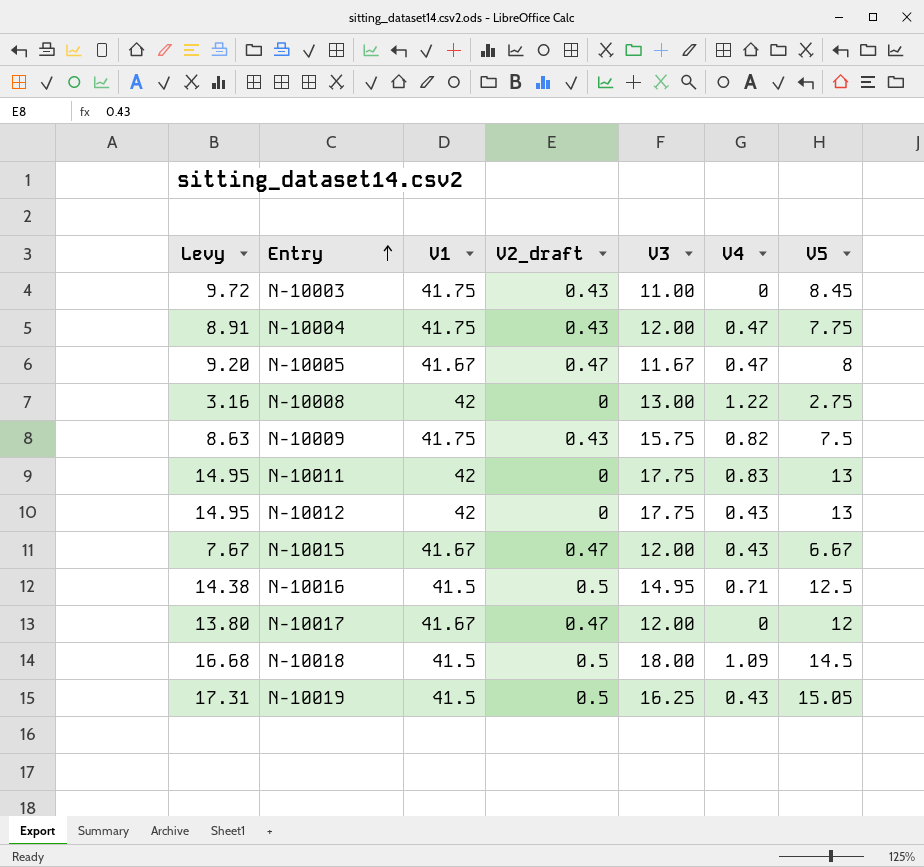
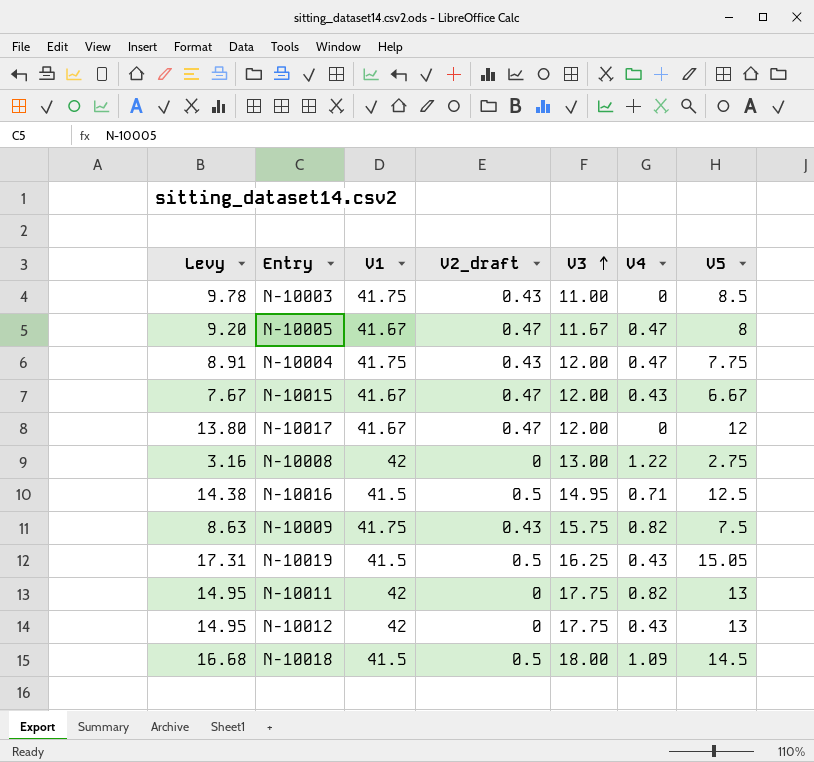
row order: Entry ascending -> V3 ascending
N-10003 | Levy: 9.72 -> 9.78
N-10003 | V5: 8.45 -> 8.5
N-10011 | V4: 0.83 -> 0.82

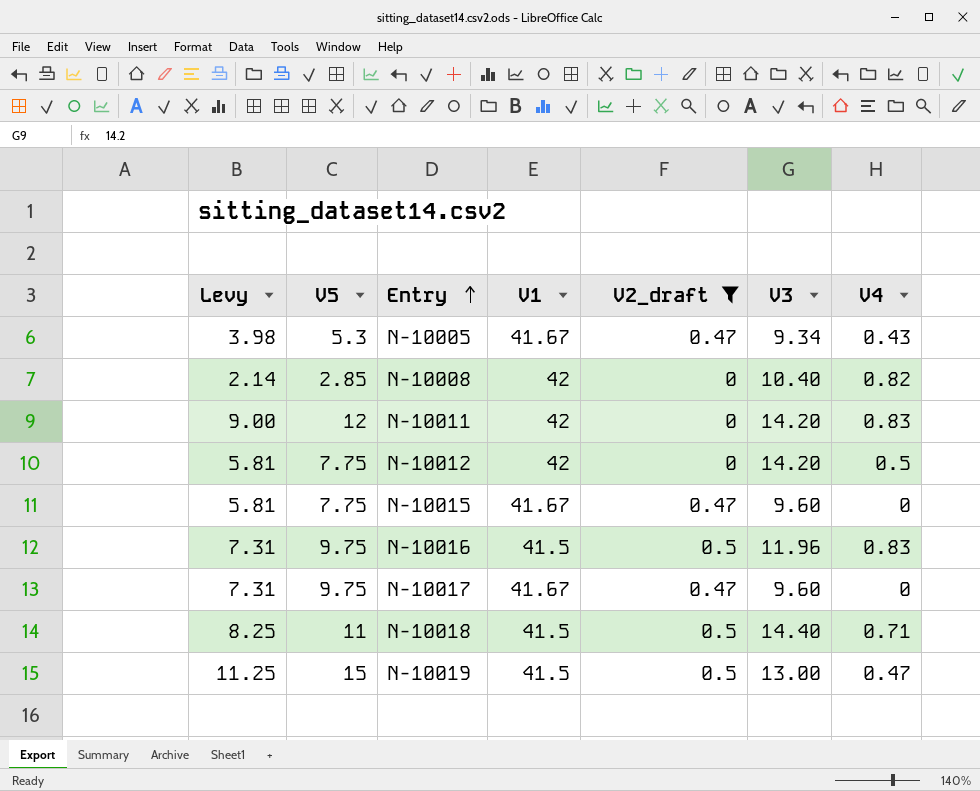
filter: none -> V2_draft != 0.43
row order: V3 ascending -> Entry ascending
column Levy | formula: [V5] * 1.15 -> [V5] * 0.75
column V5 | position: 7 -> 2
N-10005 | V5: 8 -> 5.3
N-10005 | V3: 11.67 -> 9.34
N-10005 | V4: 0.47 -> 0.43
N-10008 | V5: 2.75 -> 2.85
N-10008 | V3: 13.00 -> 10.40
N-10008 | V4: 1.22 -> 0.82
N-10011 | V5: 13 -> 12
N-10011 | V3: 17.75 -> 14.20
N-10011 | V4: 0.82 -> 0.83
N-10012 | V5: 13 -> 7.75
N-10012 | V3: 17.75 -> 14.20
N-10012 | V4: 0.43 -> 0.5
N-10015 | V5: 6.67 -> 7.75
N-10015 | V3: 12.00 -> 9.60
N-10015 | V4: 0.43 -> 0
N-10016 | V5: 12.5 -> 9.75
N-10016 | V3: 14.95 -> 11.96
N-10016 | V4: 0.71 -> 0.83
N-10017 | V5: 12 -> 9.75
N-10017 | V3: 12.00 -> 9.60
N-10018 | V5: 14.5 -> 11
N-10018 | V3: 18.00 -> 14.40
N-10018 | V4: 1.09 -> 0.71
N-10019 | V5: 15.05 -> 15
N-10019 | V3: 16.25 -> 13.00
N-10019 | V4: 0.43 -> 0.47

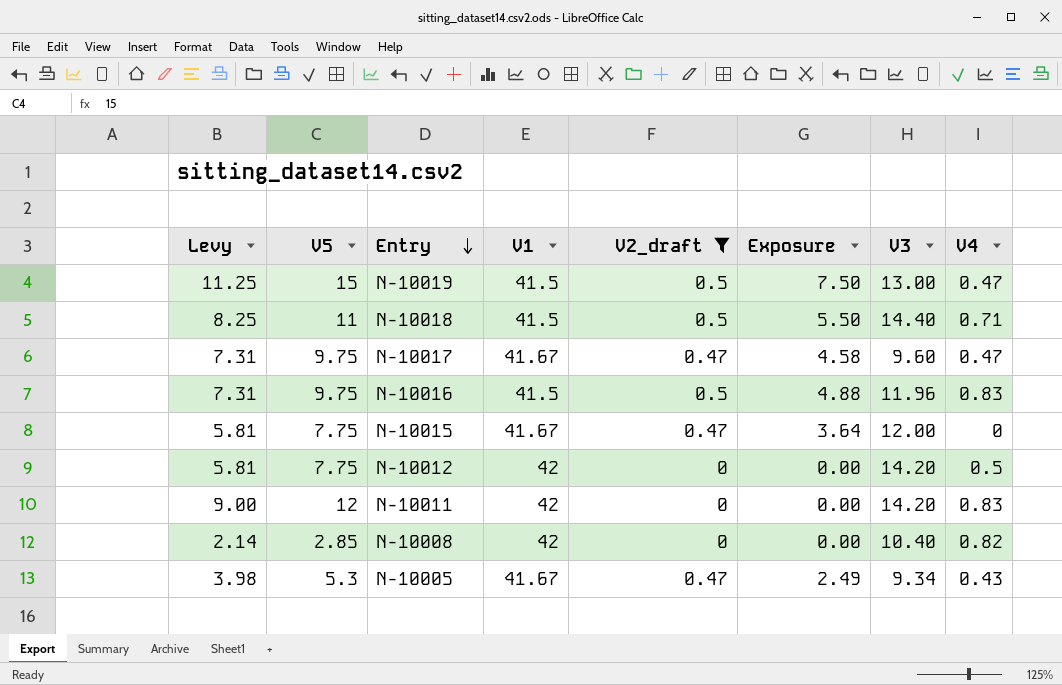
row order: Entry ascending -> Entry descending
column Exposure | formula: none -> [V5] * [V2_draft]
N-10017 | V4: 0 -> 0.47
N-10015 | V3: 9.60 -> 12.00

